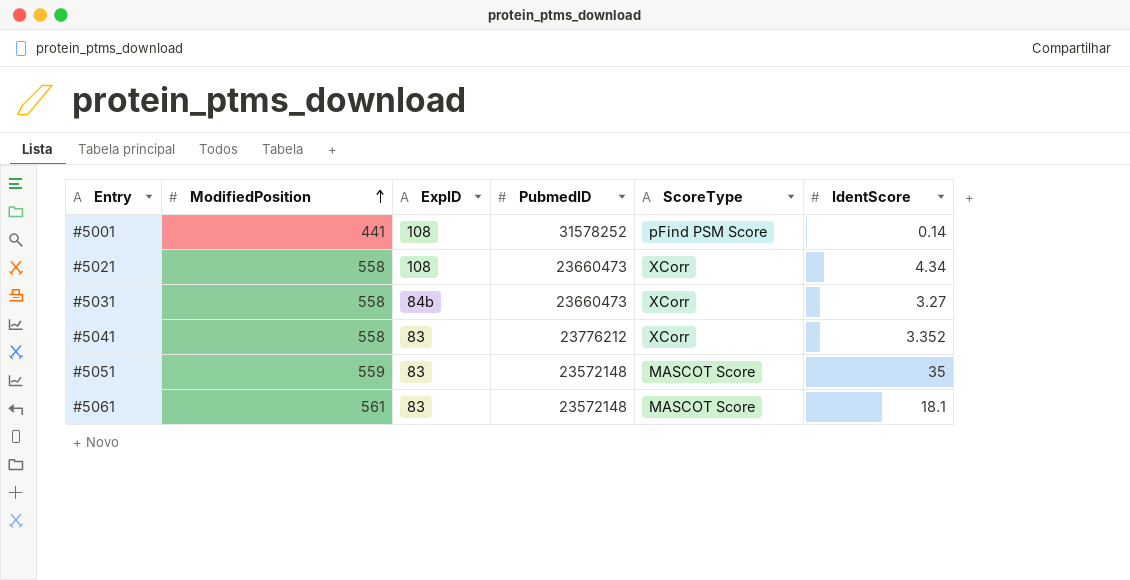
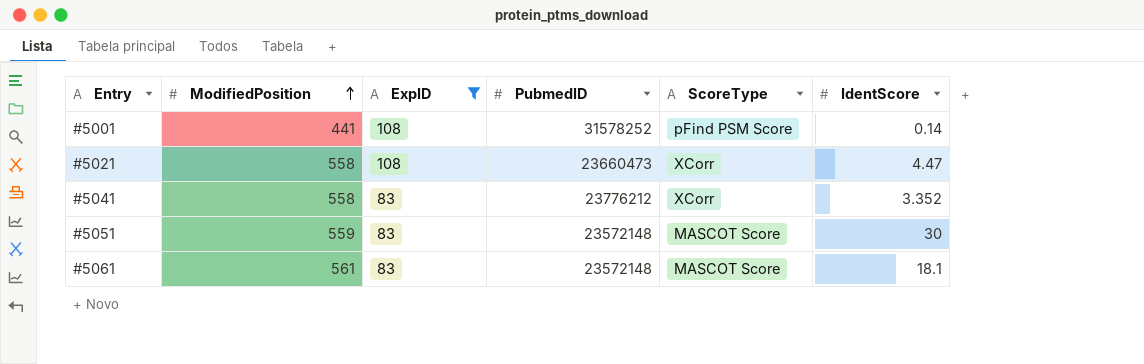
filter: none -> ExpID != 84b
#5021 | IdentScore: 4.34 -> 4.47
#5051 | IdentScore: 35 -> 30

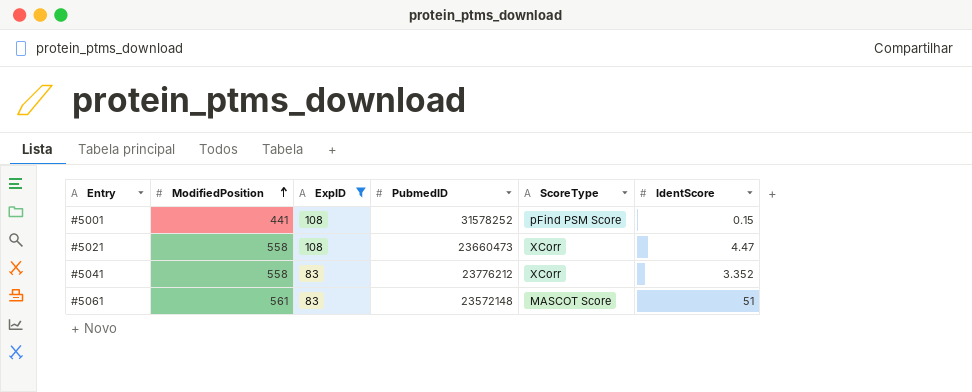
row #5051: 559 | 83 | 23572148 | MASCOT Score | 30 -> none
#5001 | IdentScore: 0.14 -> 0.15
#5061 | IdentScore: 18.1 -> 51

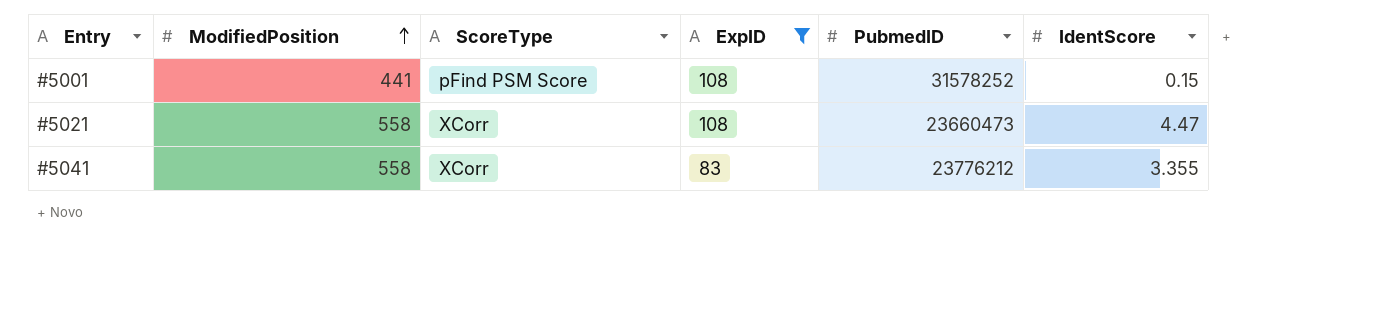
column ScoreType | position: 5 -> 3
row #5061: 561 | 83 | 23572148 | MASCOT Score | 51 -> none
#5041 | IdentScore: 3.352 -> 3.355

